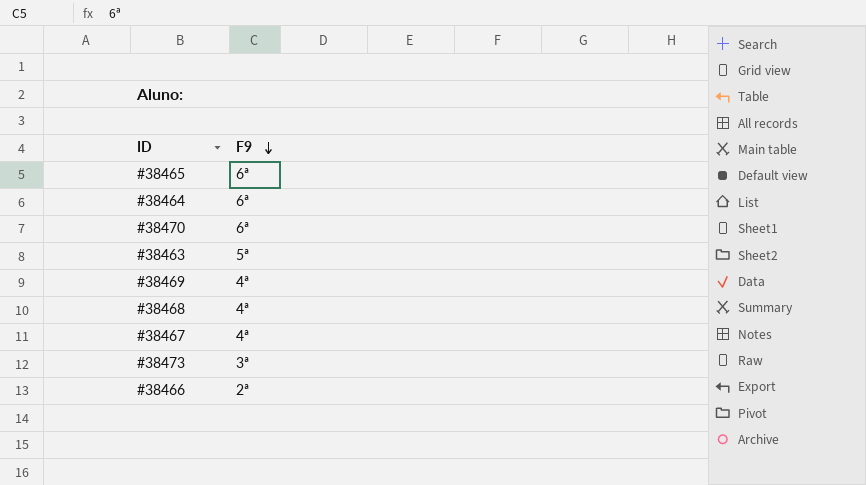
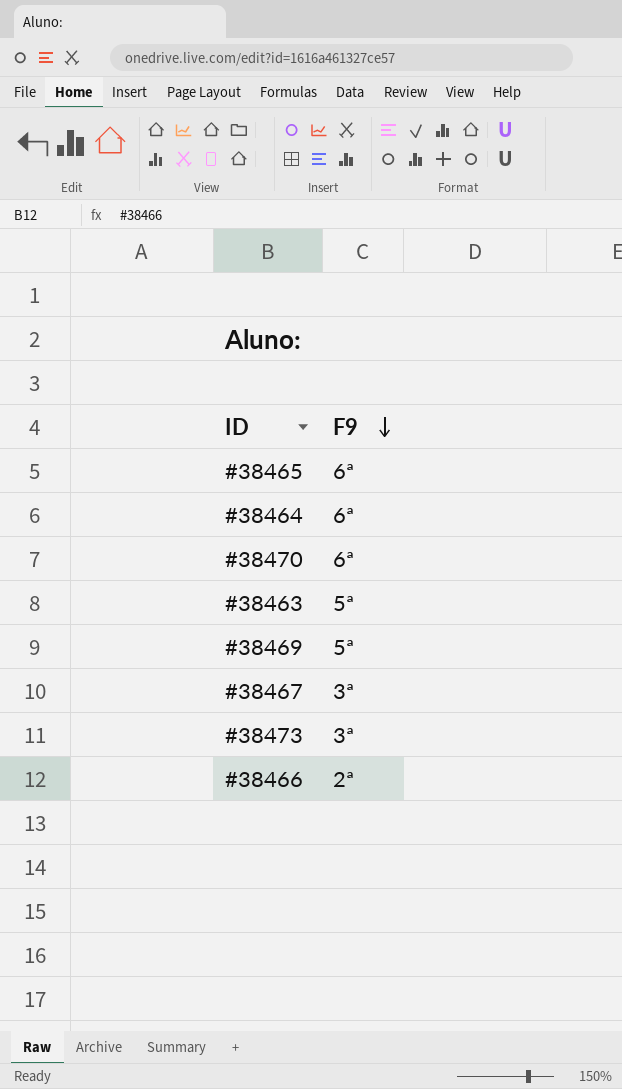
row #38468: 4ª -> none
#38469 | F9: 4ª -> 5ª
#38467 | F9: 4ª -> 3ª

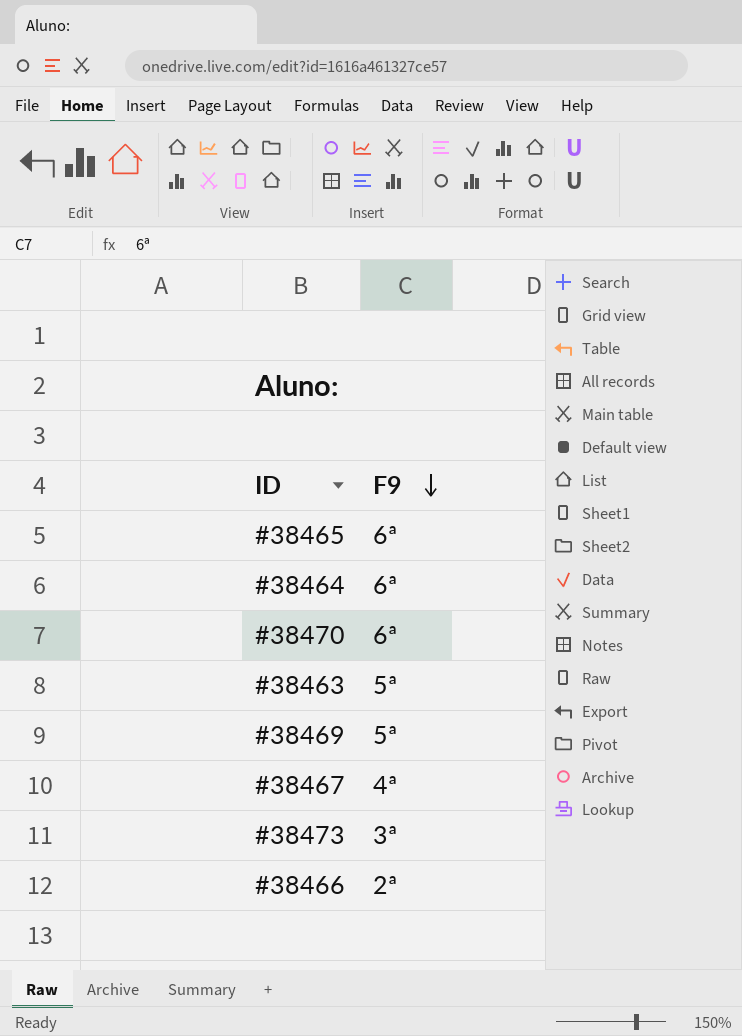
#38467 | F9: 3ª -> 4ª

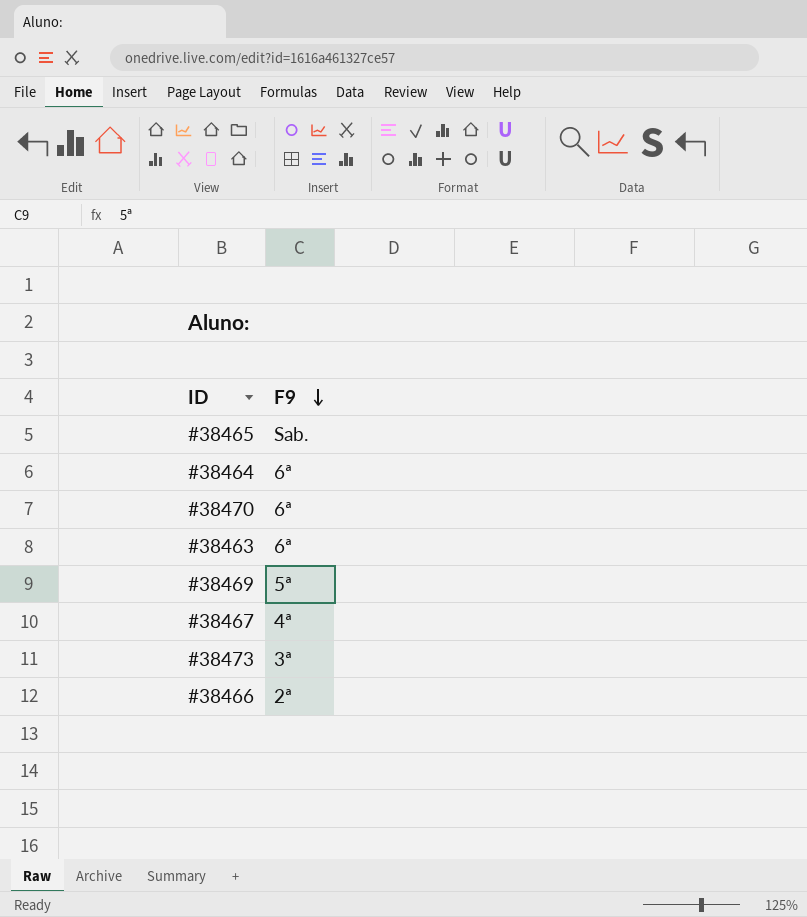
#38465 | F9: 6ª -> Sab.
#38463 | F9: 5ª -> 6ª

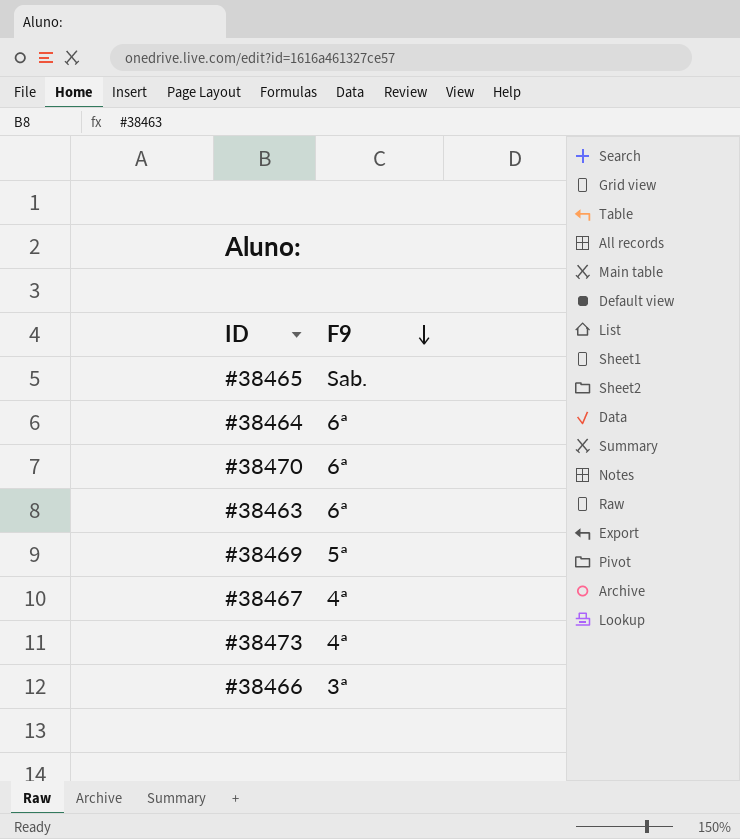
#38473 | F9: 3ª -> 4ª
#38466 | F9: 2ª -> 3ª

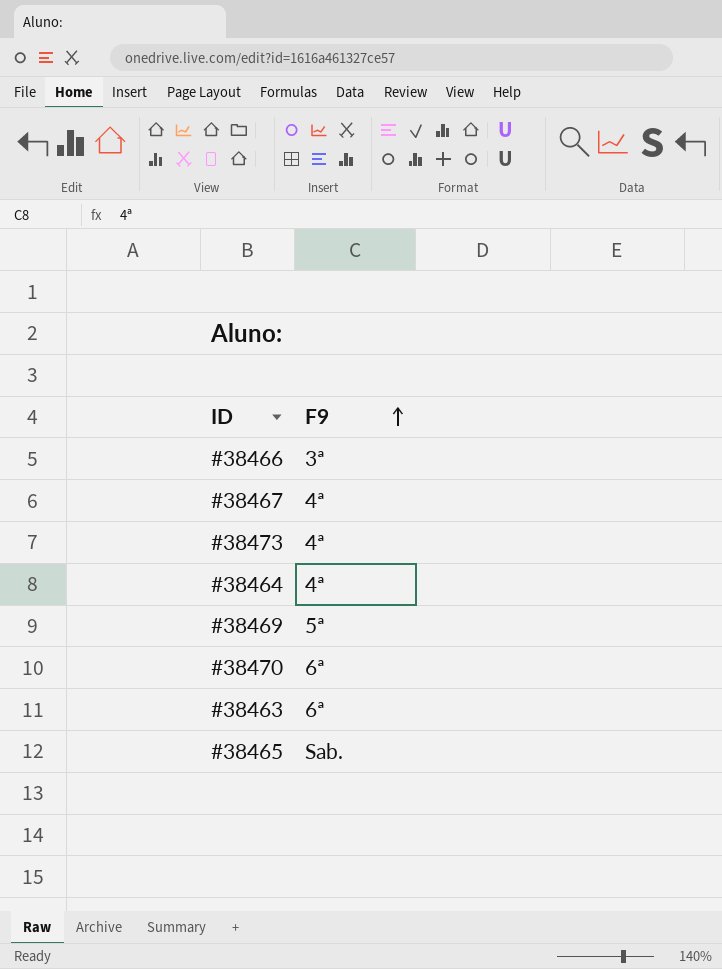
row order: F9 descending -> F9 ascending
#38464 | F9: 6ª -> 4ª

